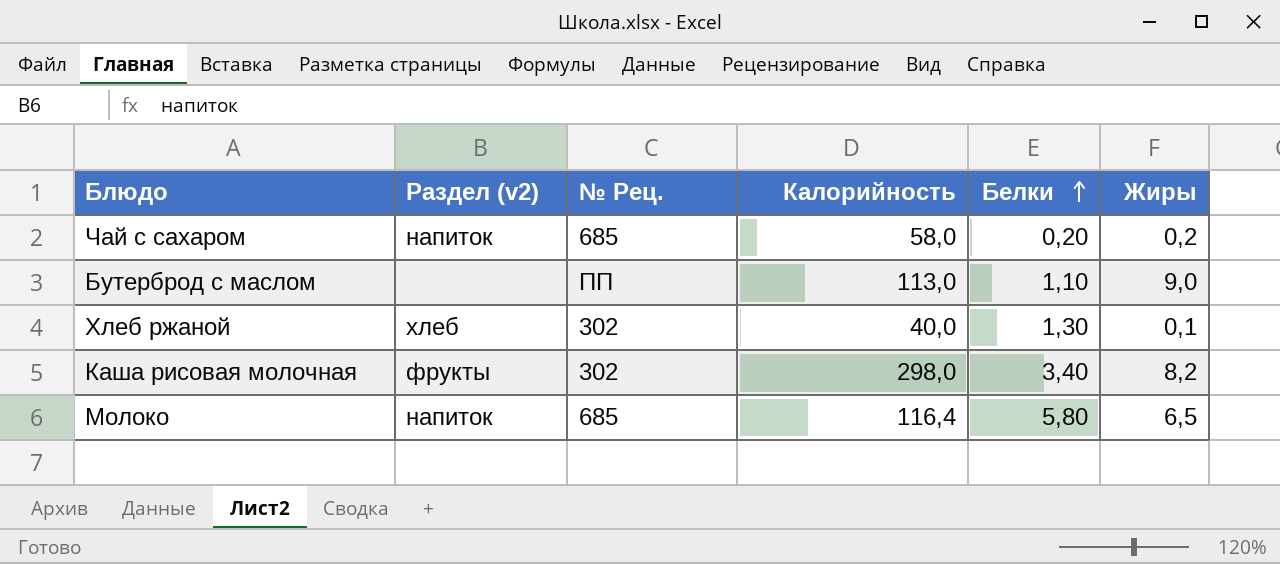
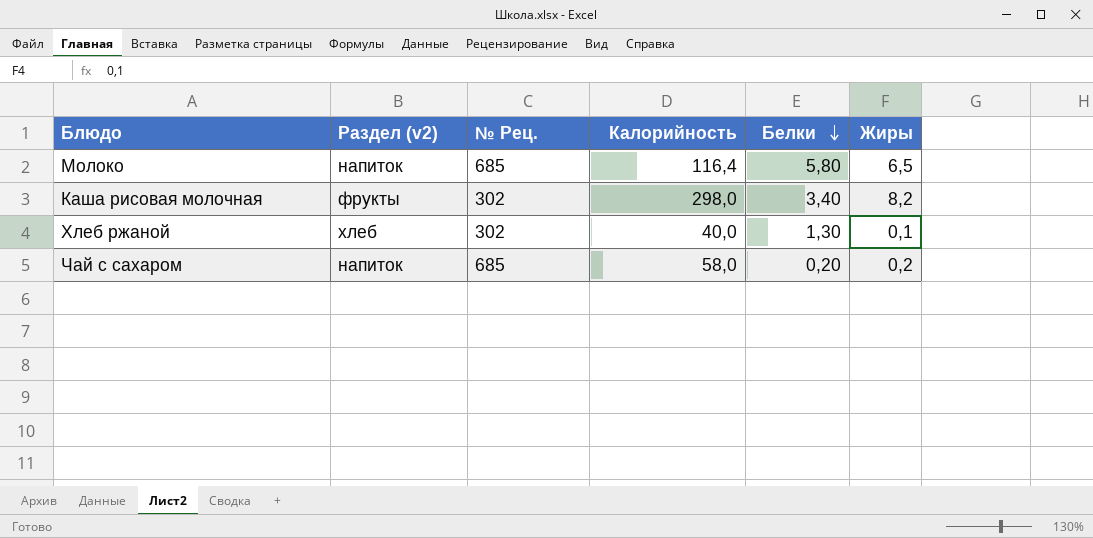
row order: Белки ascending -> Белки descending
row Бутерброд с маслом: none | ПП | 113,0 | 1,10 | 9,0 -> none

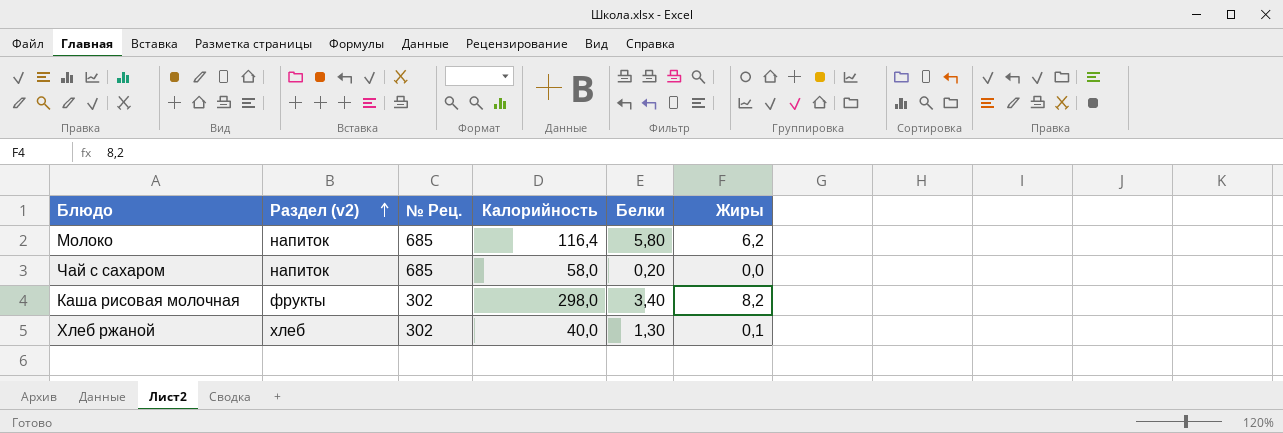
row order: Белки descending -> Раздел (v2) ascending
Молоко | Жиры: 6,5 -> 6,2
Чай с сахаром | Жиры: 0,2 -> 0,0

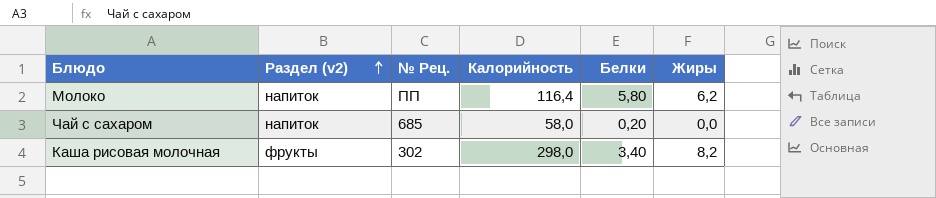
row Хлеб ржаной: хлеб | 302 | 40,0 | 1,30 | 0,1 -> none
Молоко | № Рец.: 685 -> ПП

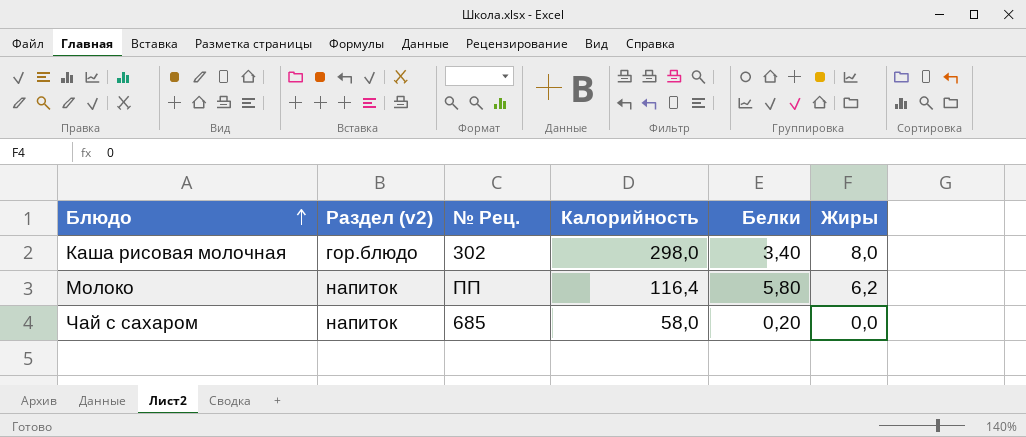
row order: Раздел (v2) ascending -> Блюдо ascending
Каша рисовая молочная | Раздел (v2): фрукты -> гор.блюдо
Каша рисовая молочная | Жиры: 8,2 -> 8,0

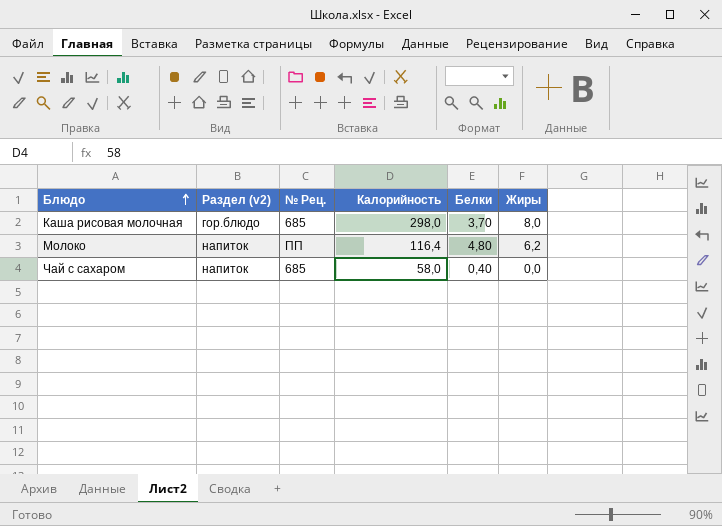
Каша рисовая молочная | № Рец.: 302 -> 685
Каша рисовая молочная | Белки: 3,40 -> 3,70
Молоко | Белки: 5,80 -> 4,80
Чай с сахаром | Белки: 0,20 -> 0,40

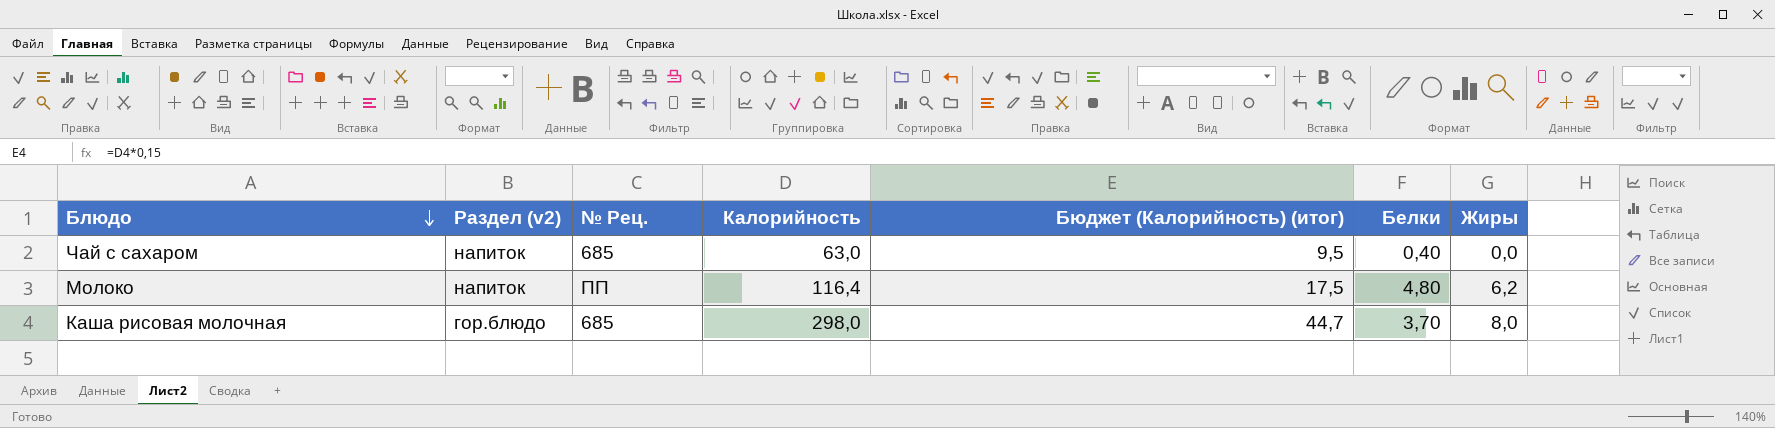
row order: Блюдо ascending -> Блюдо descending
column Бюджет (Калорийность) (итог) | formula: none -> [Калорийность] * 0,15
Чай с сахаром | Калорийность: 58,0 -> 63,0

